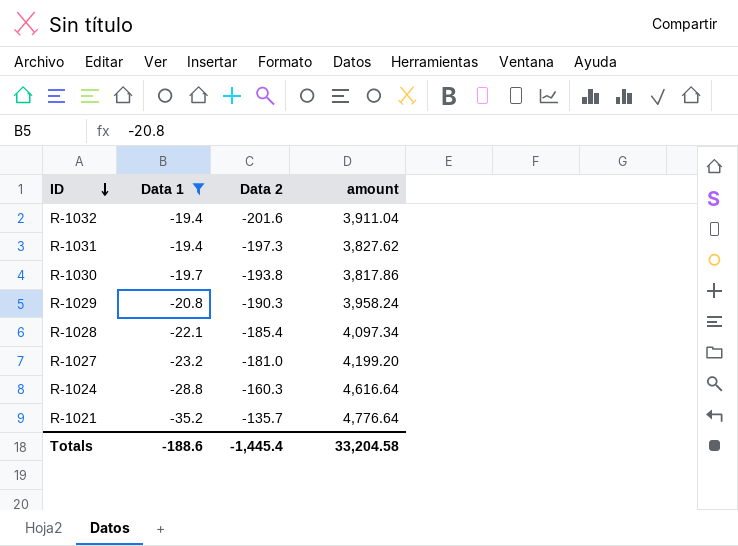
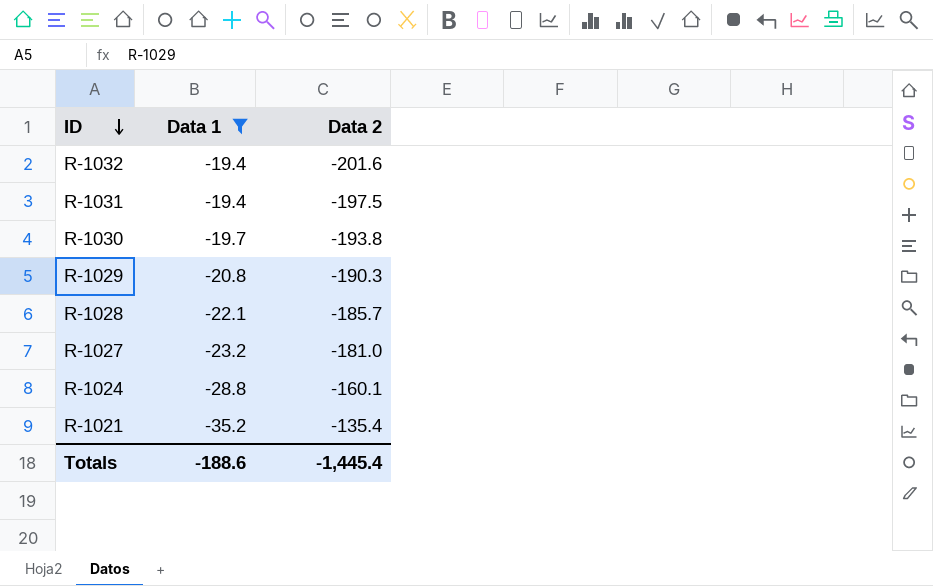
column amount | formula: [Data 1] * [Data 2] -> none
R-1031 | Data 2: -197.3 -> -197.5
R-1028 | Data 2: -185.4 -> -185.7
R-1024 | Data 2: -160.3 -> -160.1
R-1021 | Data 2: -135.7 -> -135.4

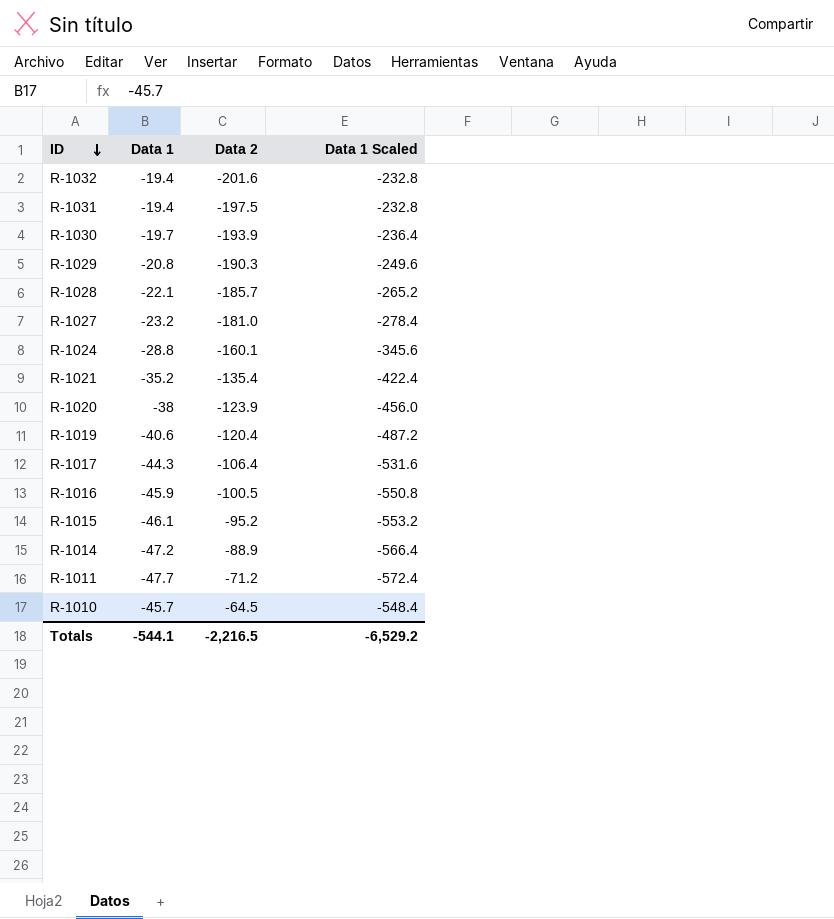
filter: Data 1 >= -35.2 -> none
column Data 1 Scaled | formula: none -> [Data 1] * 12
R-1030 | Data 2: -193.8 -> -193.9
Totals | Data 1: -188.6 -> -544.1
Totals | Data 2: -1,445.4 -> -2,216.5

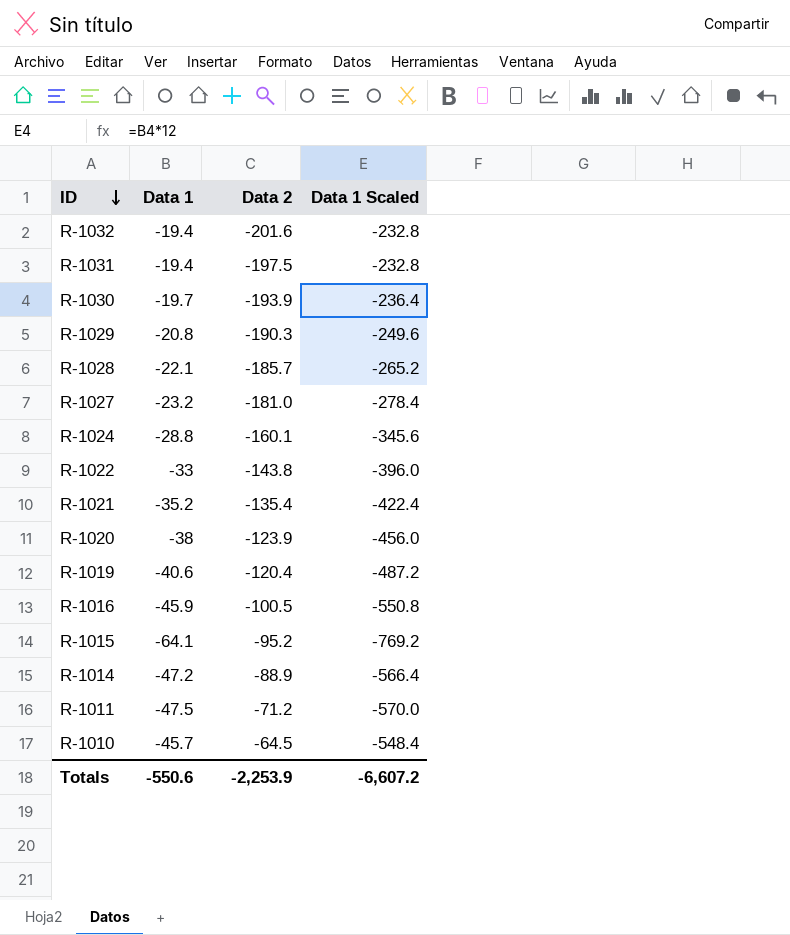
row R-1017: -44.3 | -106.4 | -531.6 -> none
row R-1022: none -> -33 | -143.8 | -396.0
R-1015 | Data 1: -46.1 -> -64.1
R-1015 | Data 1 Scaled: -553.2 -> -769.2
R-1011 | Data 1: -47.7 -> -47.5
R-1011 | Data 1 Scaled: -572.4 -> -570.0
Totals | Data 1: -544.1 -> -550.6
Totals | Data 2: -2,216.5 -> -2,253.9
Totals | Data 1 Scaled: -6,529.2 -> -6,607.2

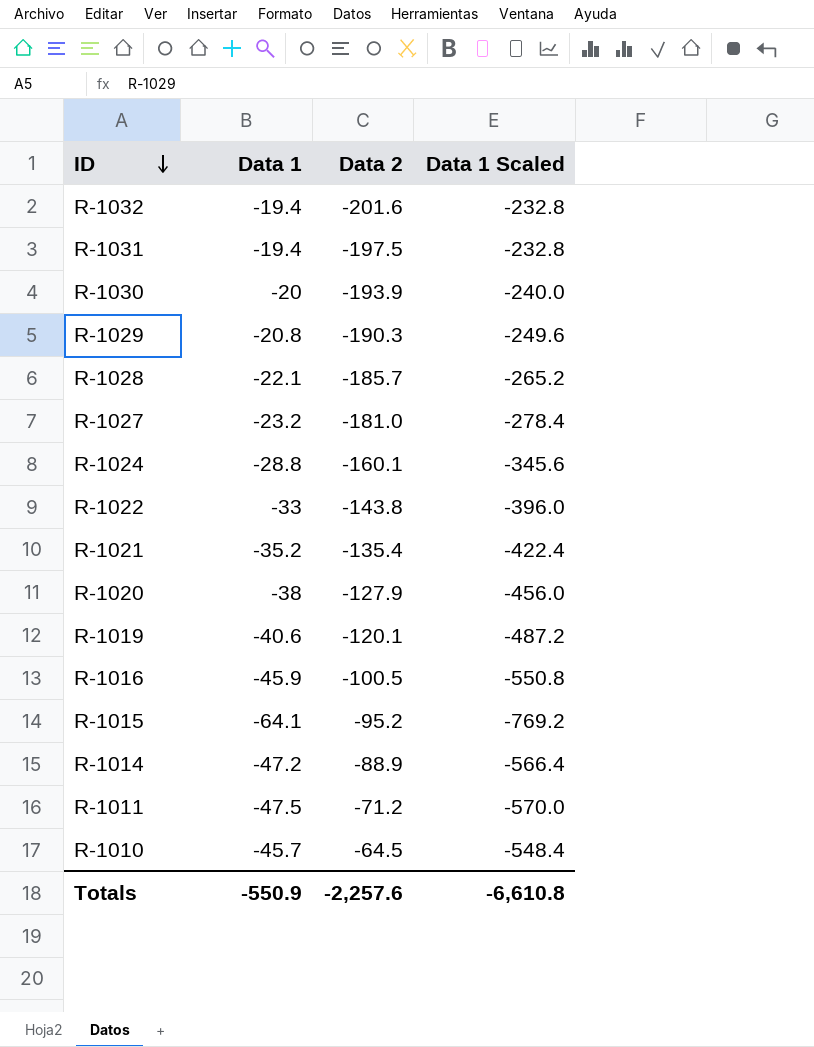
R-1030 | Data 1: -19.7 -> -20
R-1030 | Data 1 Scaled: -236.4 -> -240.0
R-1020 | Data 2: -123.9 -> -127.9
R-1019 | Data 2: -120.4 -> -120.1
Totals | Data 1: -550.6 -> -550.9
Totals | Data 2: -2,253.9 -> -2,257.6
Totals | Data 1 Scaled: -6,607.2 -> -6,610.8

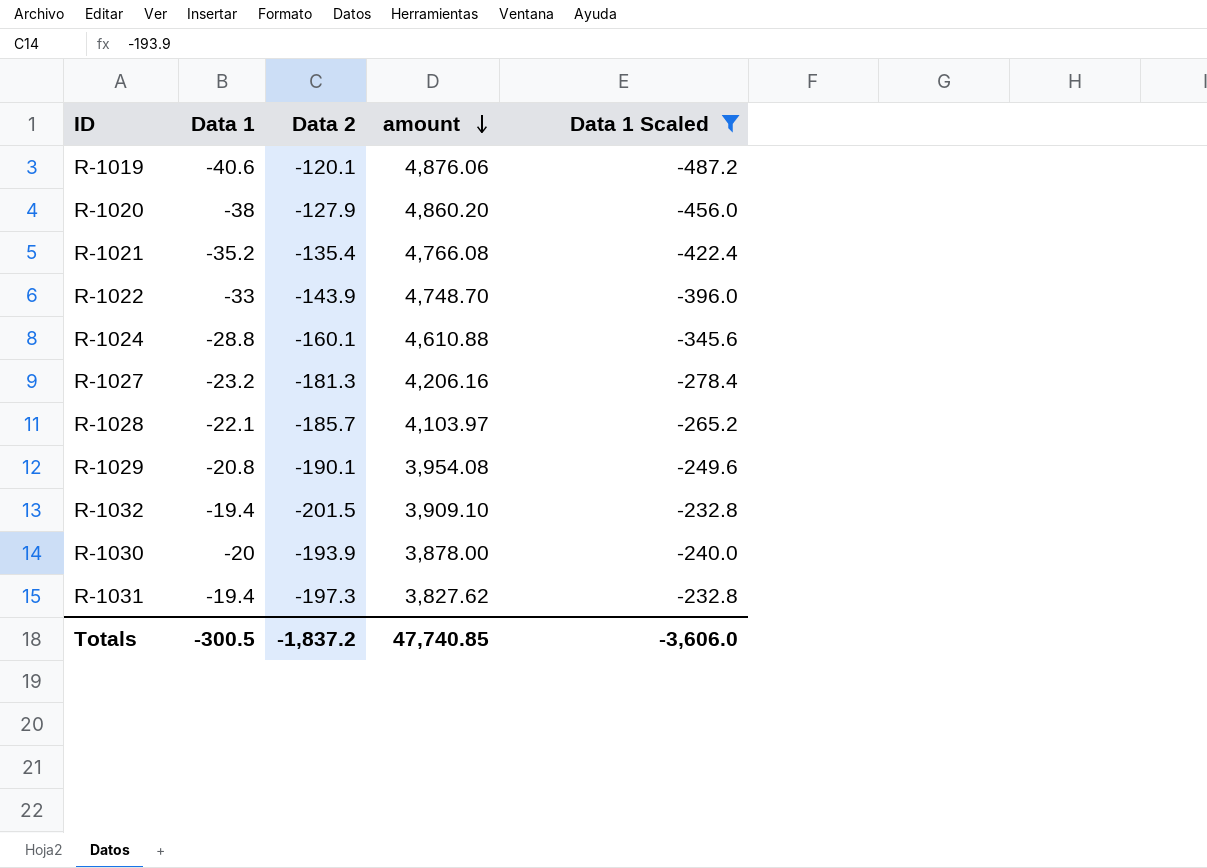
filter: none -> Data 1 Scaled >= -487.2
row order: ID descending -> amount descending
column amount | formula: none -> [Data 1] * [Data 2]
R-1022 | Data 2: -143.8 -> -143.9
R-1027 | Data 2: -181.0 -> -181.3
R-1029 | Data 2: -190.3 -> -190.1
R-1032 | Data 2: -201.6 -> -201.5
R-1031 | Data 2: -197.5 -> -197.3
Totals | Data 1: -550.9 -> -300.5
Totals | Data 2: -2,257.6 -> -1,837.2
Totals | Data 1 Scaled: -6,610.8 -> -3,606.0

